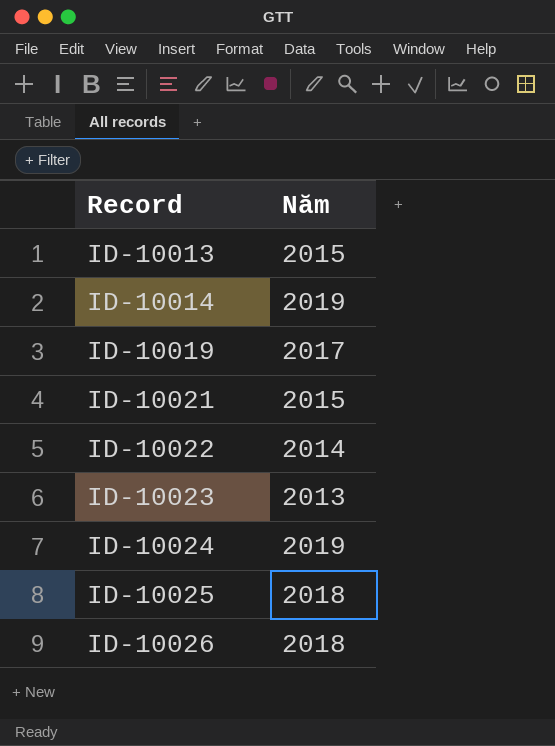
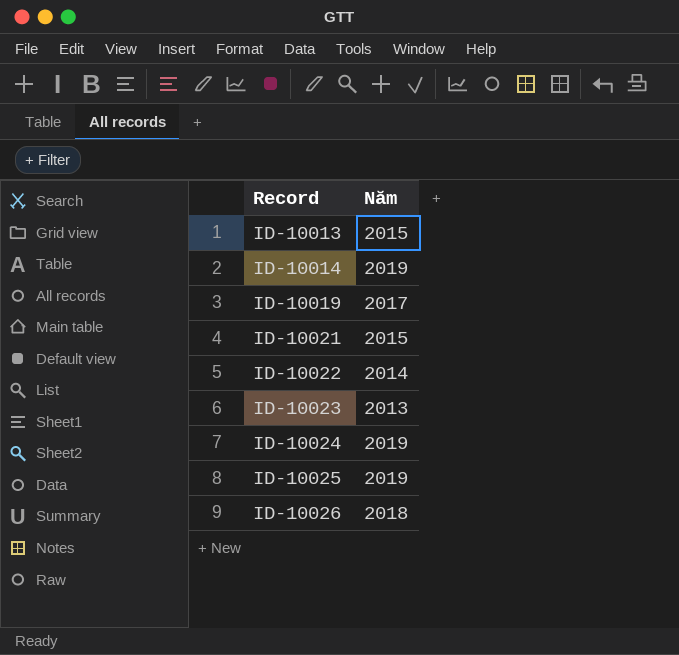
ID-10025 | Năm: 2018 -> 2019

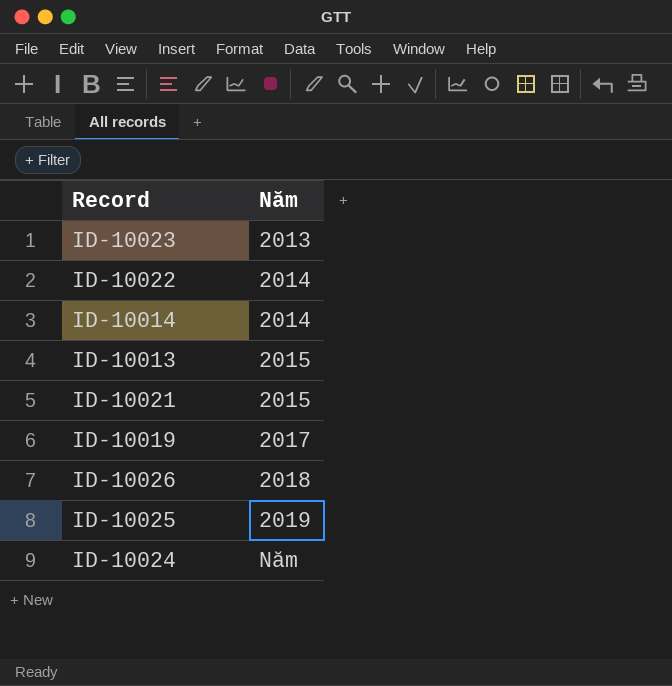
row order: Record ascending -> Năm ascending
ID-10014 | Năm: 2019 -> 2014
ID-10024 | Năm: 2019 -> Năm

